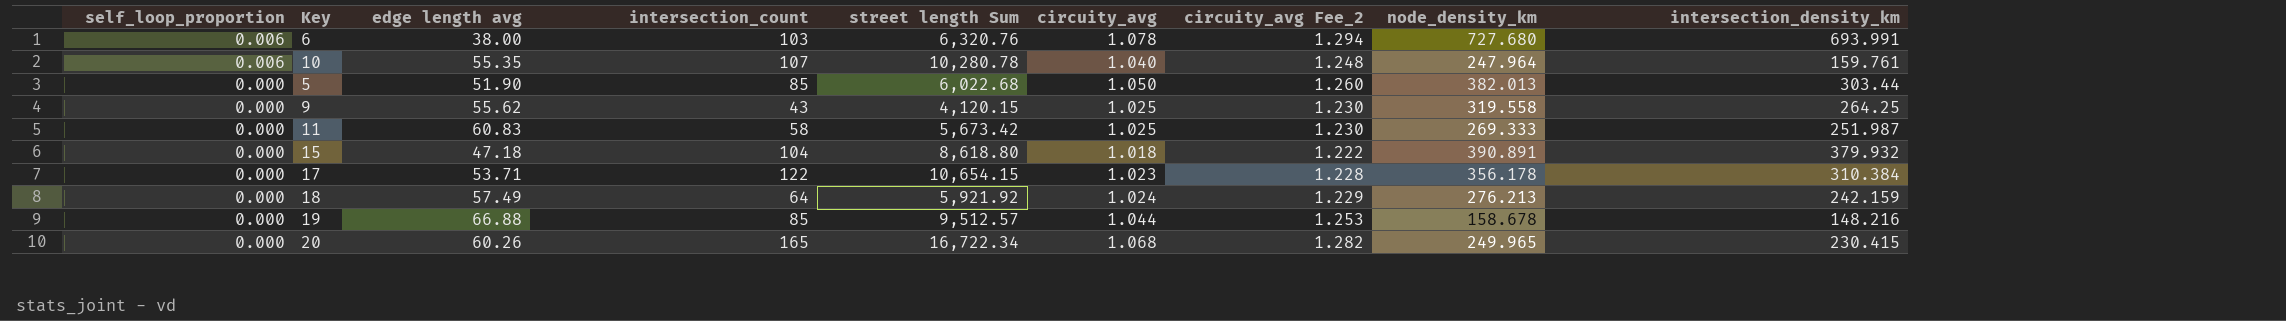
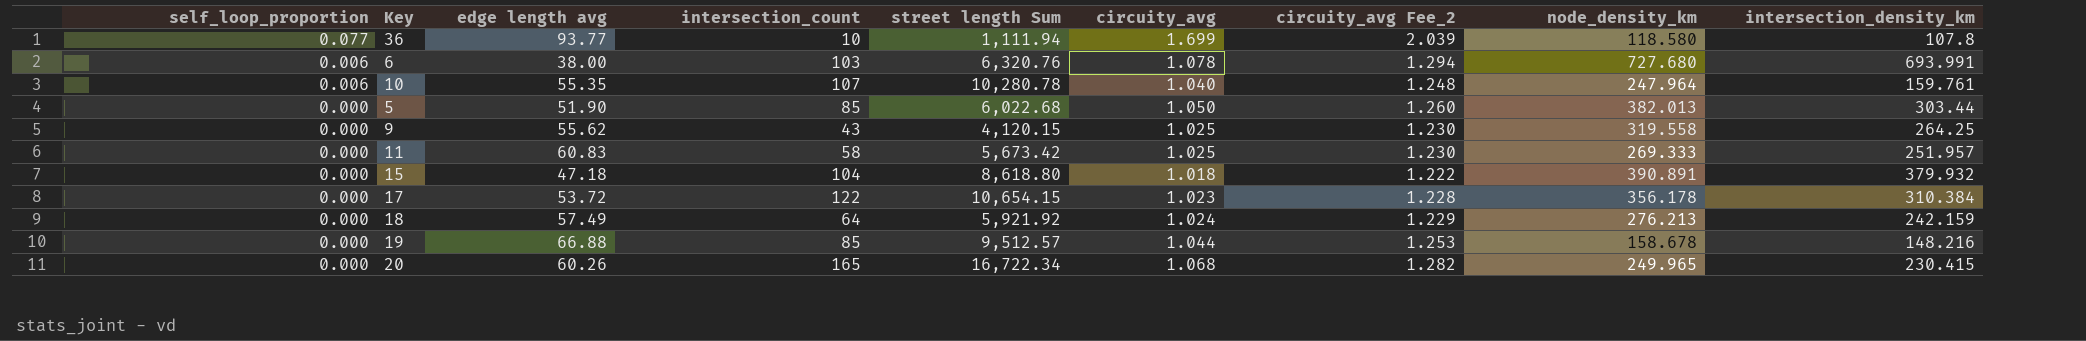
row 36: none -> 0.077 | 93.77 | 10 | 1,111.94 | 1.699 | 2.039 | 118.580 | 107.8
11 | intersection_density_km: 251.987 -> 251.957
17 | edge length avg: 53.71 -> 53.72

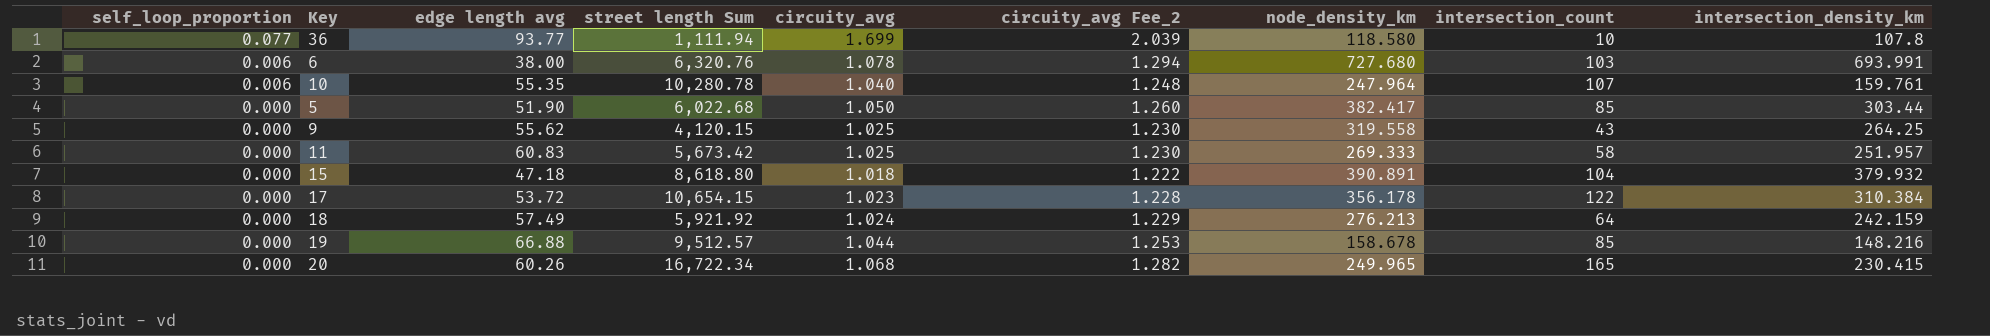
column intersection_count | position: 4 -> 8
5 | node_density_km: 382.013 -> 382.417

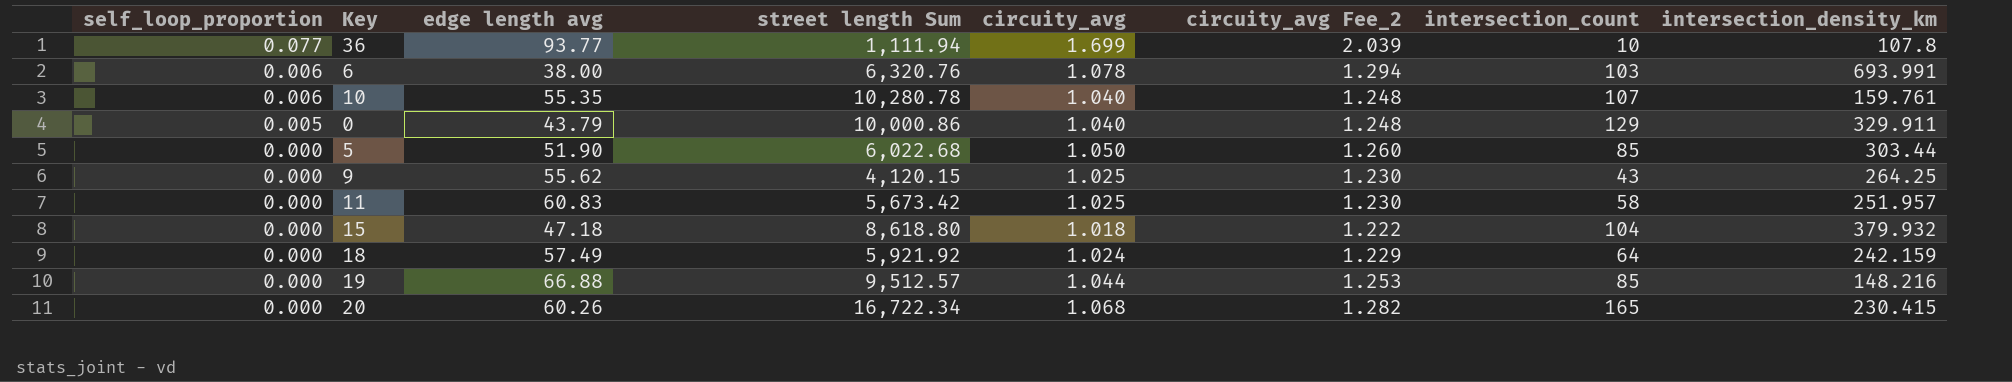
column node_density_km | position: 7 -> none
row 17: 0.000 | 53.72 | 10,654.15 | 1.023 | 1.228 | 356.178 | 122 | 310.384 -> none
row 0: none -> 0.005 | 43.79 | 10,000.86 | 1.040 | 1.248 | 129 | 329.911

